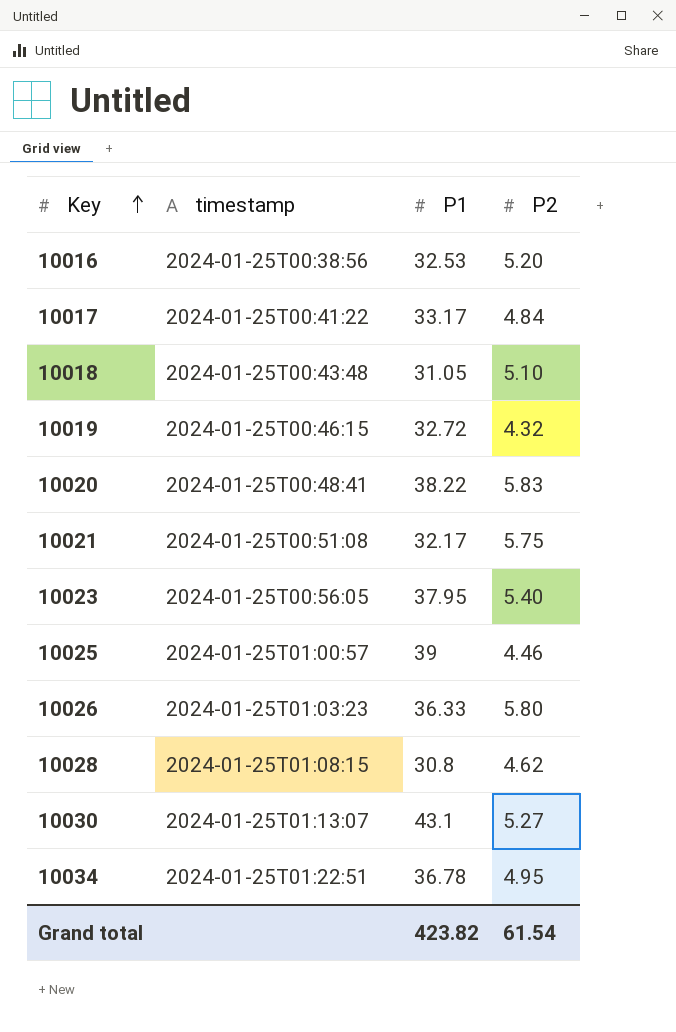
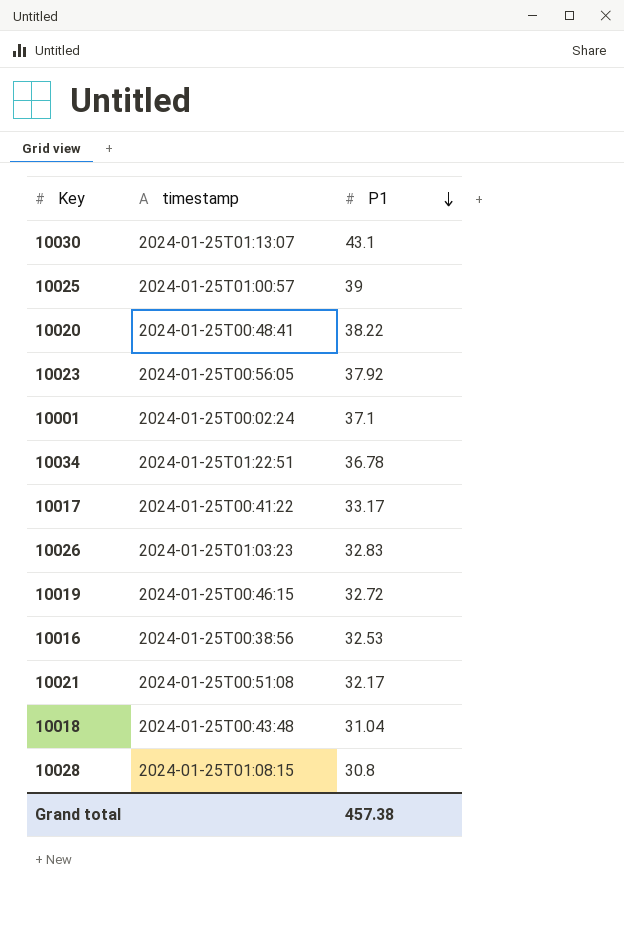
row order: Key ascending -> P1 descending
column P2 | position: 4 -> none
10023 | P1: 37.95 -> 37.92
row 10001: none -> 2024-01-25T00:02:24 | 37.1
10026 | P1: 36.33 -> 32.83
10018 | P1: 31.05 -> 31.04
Grand total | P1: 423.82 -> 457.38

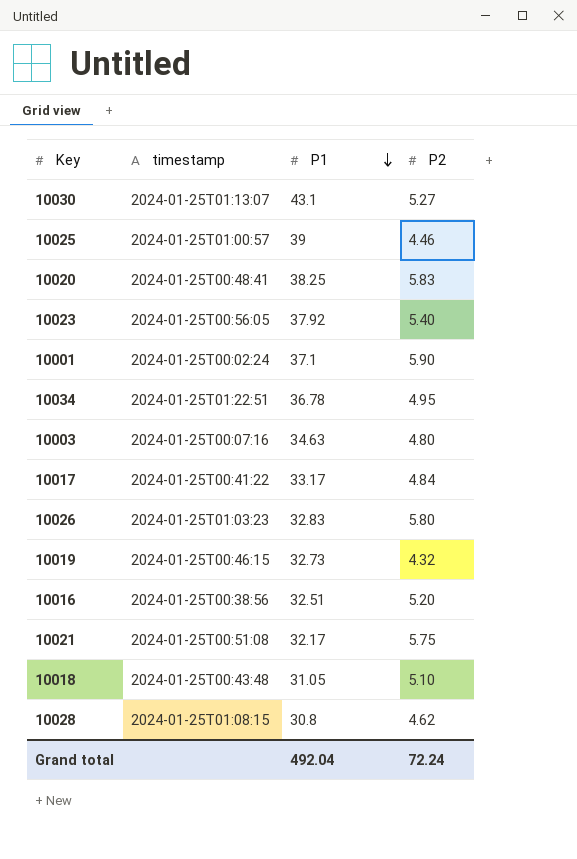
column P2 | position: none -> 4
10020 | P1: 38.22 -> 38.25
row 10003: none -> 2024-01-25T00:07:16 | 34.63 | 4.80
10019 | P1: 32.72 -> 32.73
10016 | P1: 32.53 -> 32.51
10018 | P1: 31.04 -> 31.05
Grand total | P1: 457.38 -> 492.04

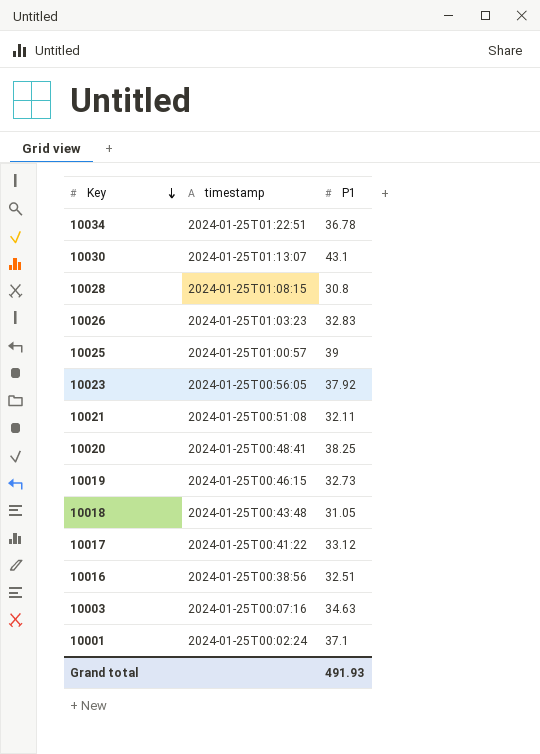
row order: P1 descending -> Key descending
column P2 | position: 4 -> none
10021 | P1: 32.17 -> 32.11
10017 | P1: 33.17 -> 33.12
Grand total | P1: 492.04 -> 491.93

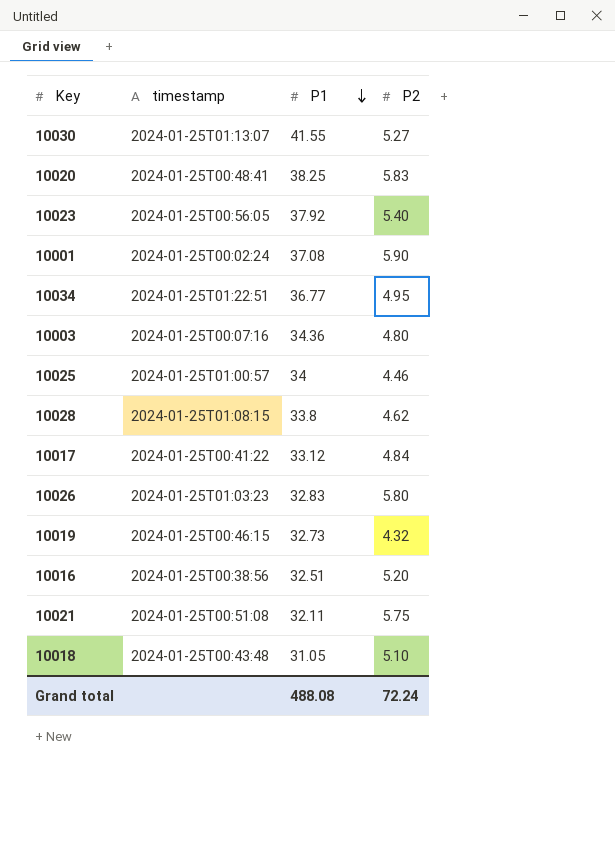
row order: Key descending -> P1 descending
column P2 | position: none -> 4
10030 | P1: 43.1 -> 41.55
10001 | P1: 37.1 -> 37.08
10034 | P1: 36.78 -> 36.77
10003 | P1: 34.63 -> 34.36
10025 | P1: 39 -> 34
10028 | P1: 30.8 -> 33.8
Grand total | P1: 491.93 -> 488.08

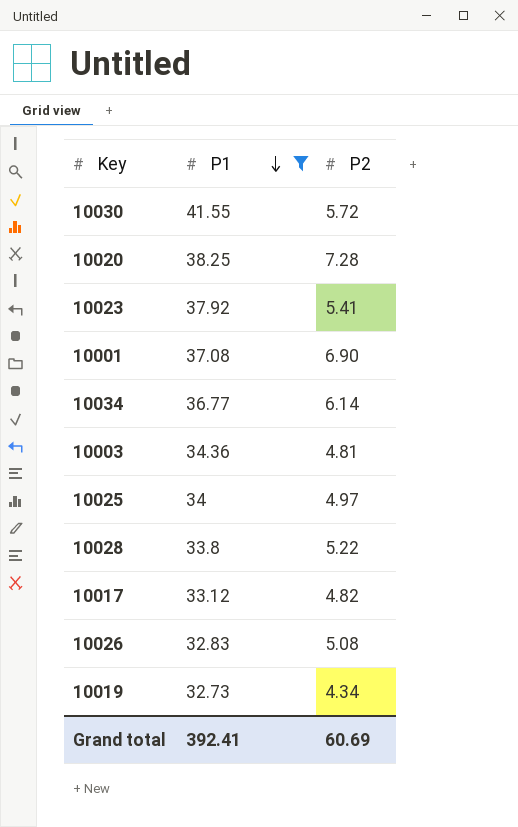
filter: none -> P1 >= 32.73
column timestamp | position: 2 -> none
10030 | P2: 5.27 -> 5.72
10020 | P2: 5.83 -> 7.28
10023 | P2: 5.40 -> 5.41
10001 | P2: 5.90 -> 6.90
10034 | P2: 4.95 -> 6.14
10003 | P2: 4.80 -> 4.81
10025 | P2: 4.46 -> 4.97
10028 | P2: 4.62 -> 5.22
10017 | P2: 4.84 -> 4.82
10026 | P2: 5.80 -> 5.08
10019 | P2: 4.32 -> 4.34
Grand total | P1: 488.08 -> 392.41
Grand total | P2: 72.24 -> 60.69

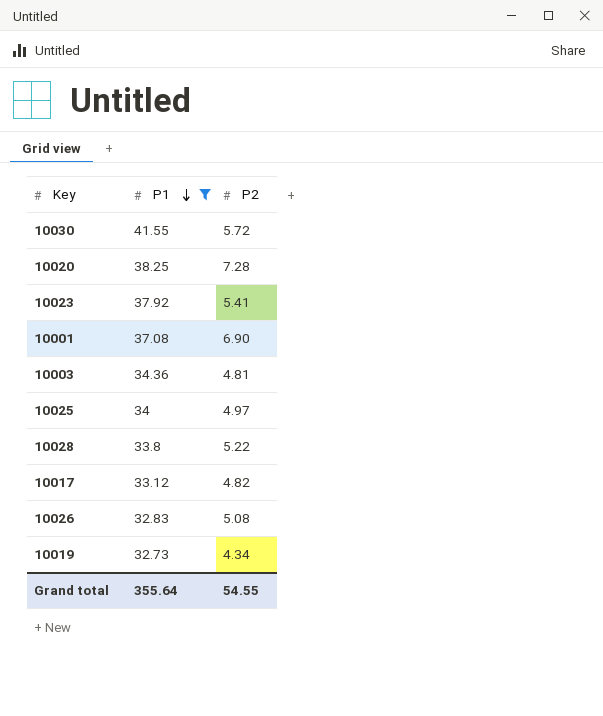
row 10034: 36.77 | 6.14 -> none
Grand total | P1: 392.41 -> 355.64
Grand total | P2: 60.69 -> 54.55

